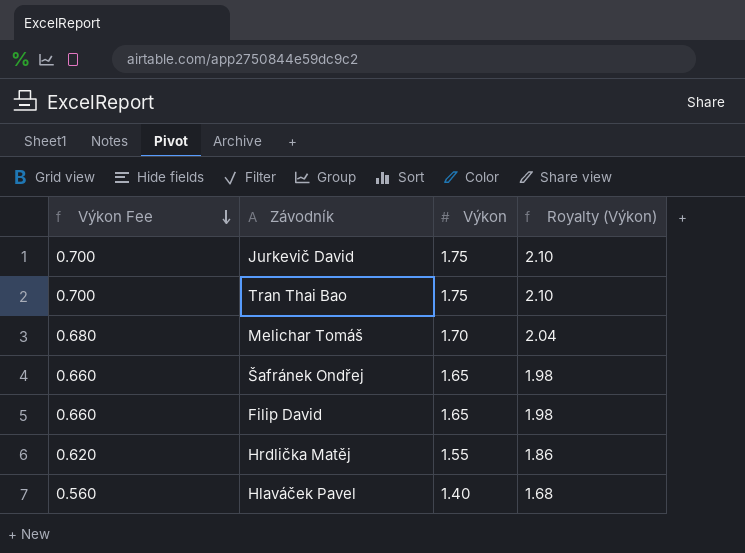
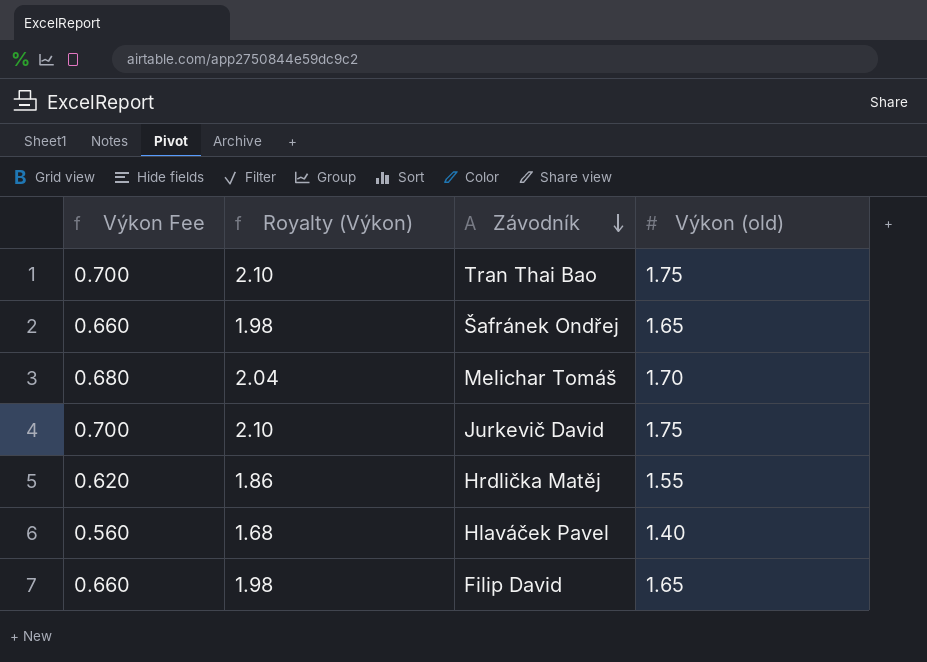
row order: Výkon Fee descending -> Závodník descending
column Royalty (Výkon) | position: 4 -> 2
column name: Výkon -> Výkon (old)

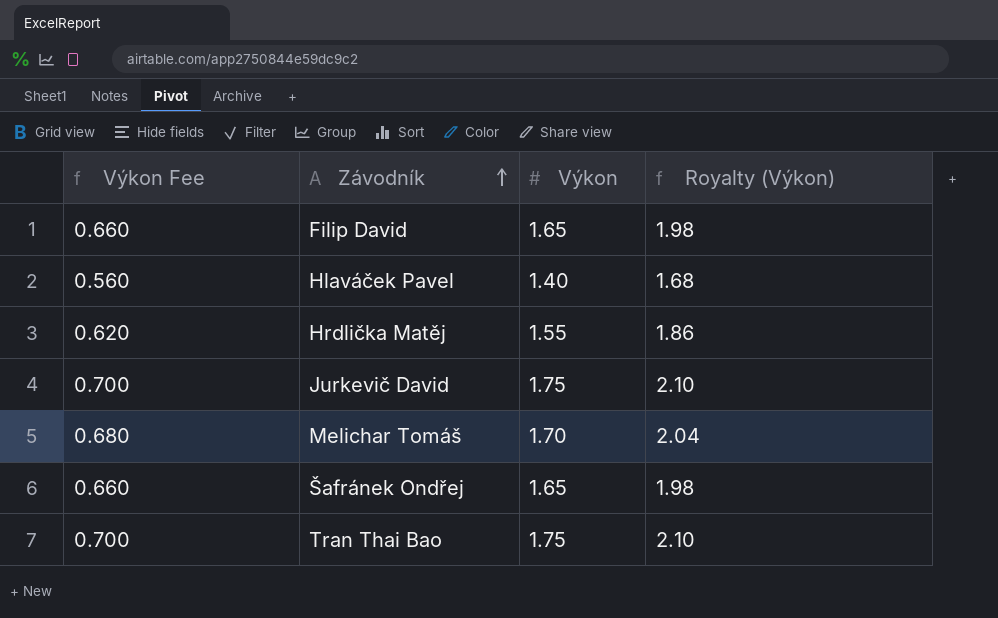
row order: Závodník descending -> Závodník ascending
column name: Výkon (old) -> Výkon
column Royalty (Výkon) | position: 2 -> 4

